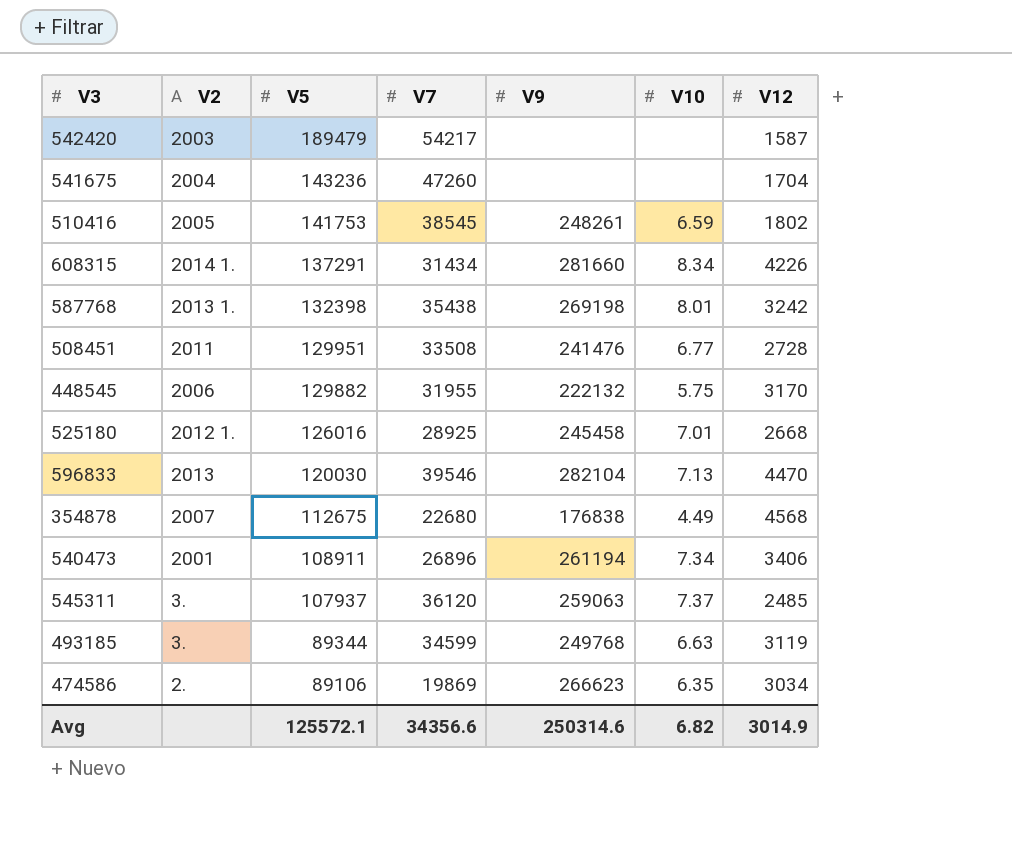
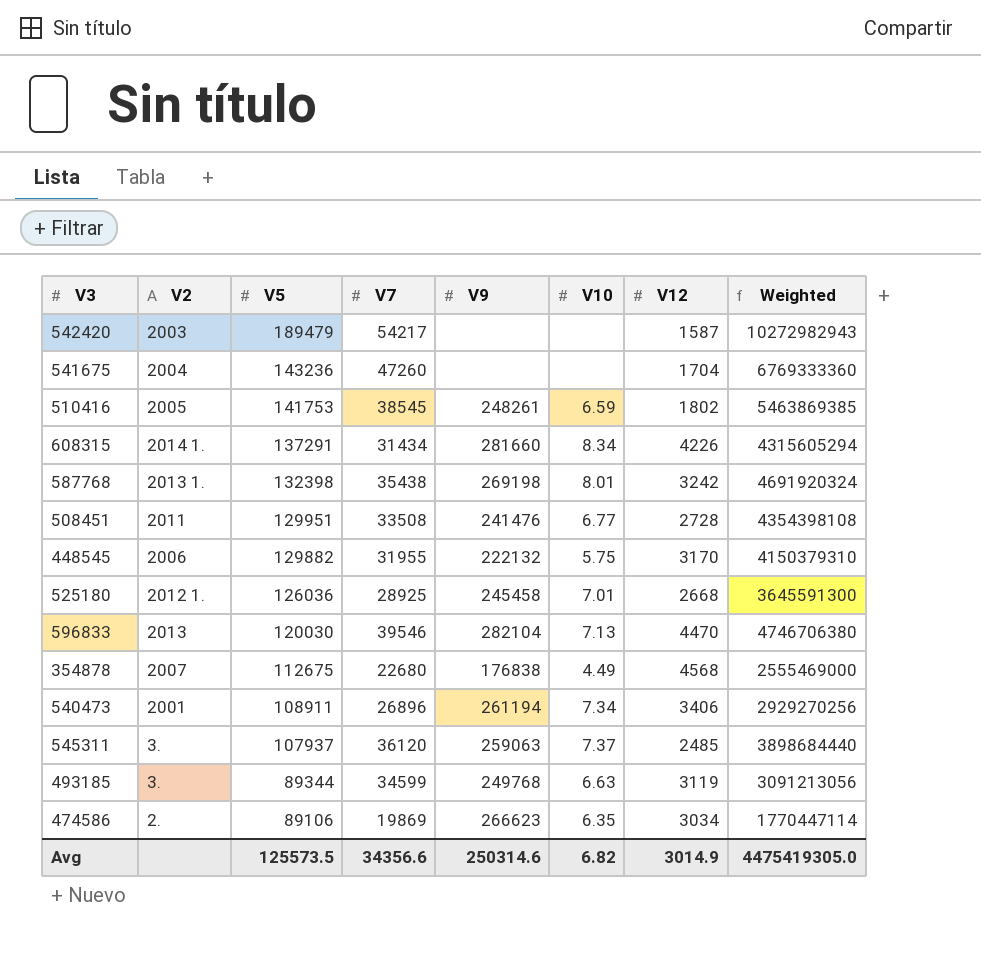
column Weighted | formula: none -> [V5] * [V7]
525180 | V5: 126016 -> 126036
Avg | V5: 125572.1 -> 125573.5

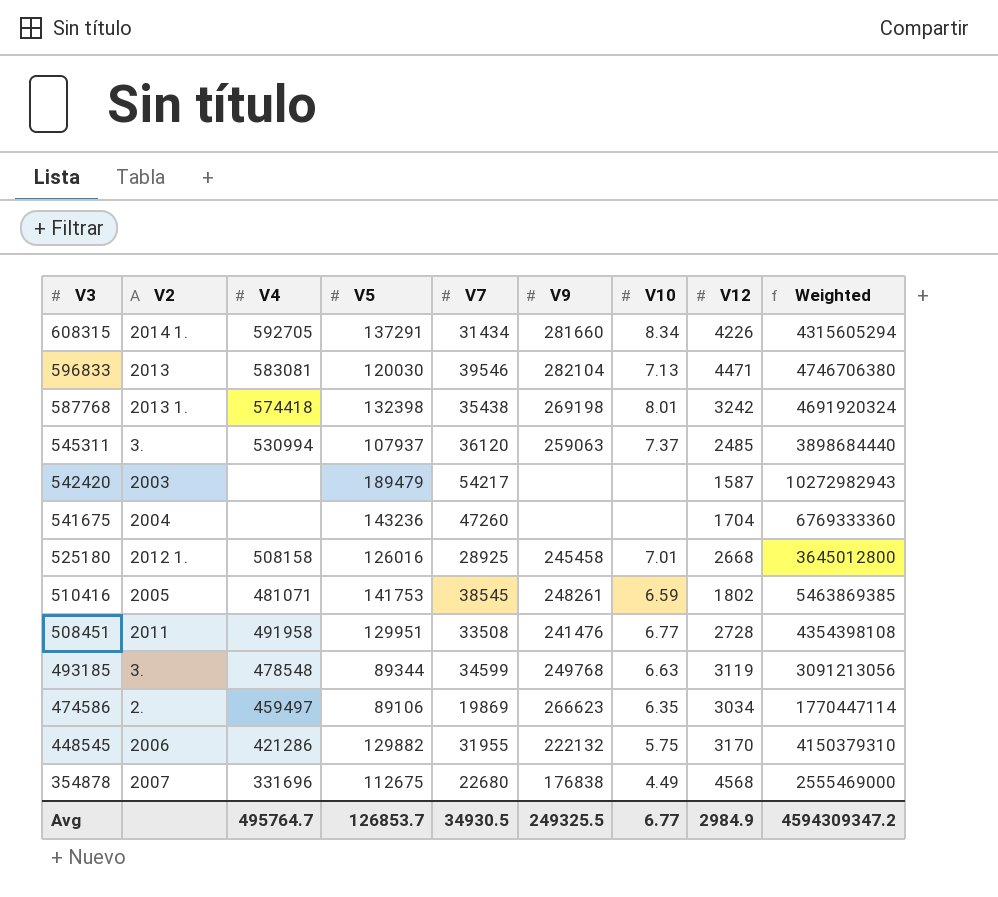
row order: V5 descending -> V3 descending
column V4 | position: none -> 3
row 540473: 2001 | 108911 | 26896 | 261194 | 7.34 | 3406 | 2929270256 -> none
596833 | V12: 4470 -> 4471
525180 | V5: 126036 -> 126016
525180 | Weighted: 3645591300 -> 3645012800
Avg | V5: 125573.5 -> 126853.7
Avg | V7: 34356.6 -> 34930.5
Avg | V9: 250314.6 -> 249325.5
Avg | V10: 6.82 -> 6.77
Avg | V12: 3014.9 -> 2984.9
Avg | Weighted: 4475419305.0 -> 4594309347.2

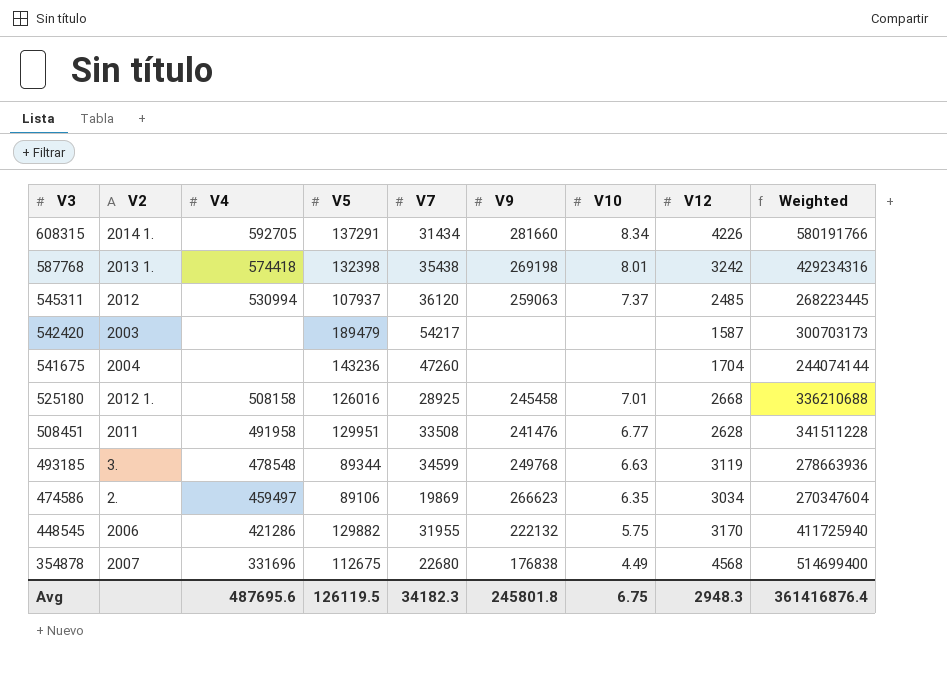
column Weighted | formula: [V5] * [V7] -> [V5] * [V12]
row 596833: 2013 | 583081 | 120030 | 39546 | 282104 | 7.13 | 4471 | 4746706380 -> none
row 510416: 2005 | 481071 | 141753 | 38545 | 248261 | 6.59 | 1802 | 5463869385 -> none
545311 | V2: 3. -> 2012
508451 | V12: 2728 -> 2628
Avg | V4: 495764.7 -> 487695.6
Avg | V5: 126853.7 -> 126119.5
Avg | V7: 34930.5 -> 34182.3
Avg | V9: 249325.5 -> 245801.8
Avg | V10: 6.77 -> 6.75
Avg | V12: 2984.9 -> 2948.3
Avg | Weighted: 4594309347.2 -> 361416876.4

